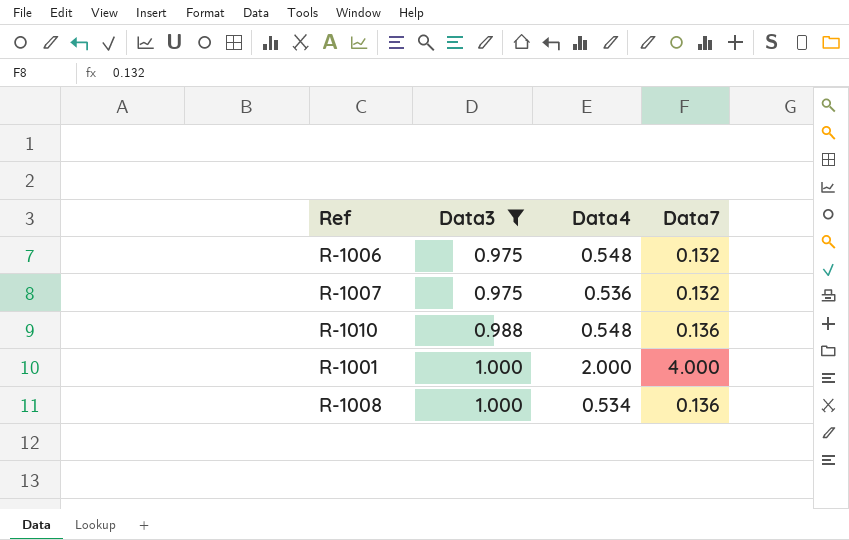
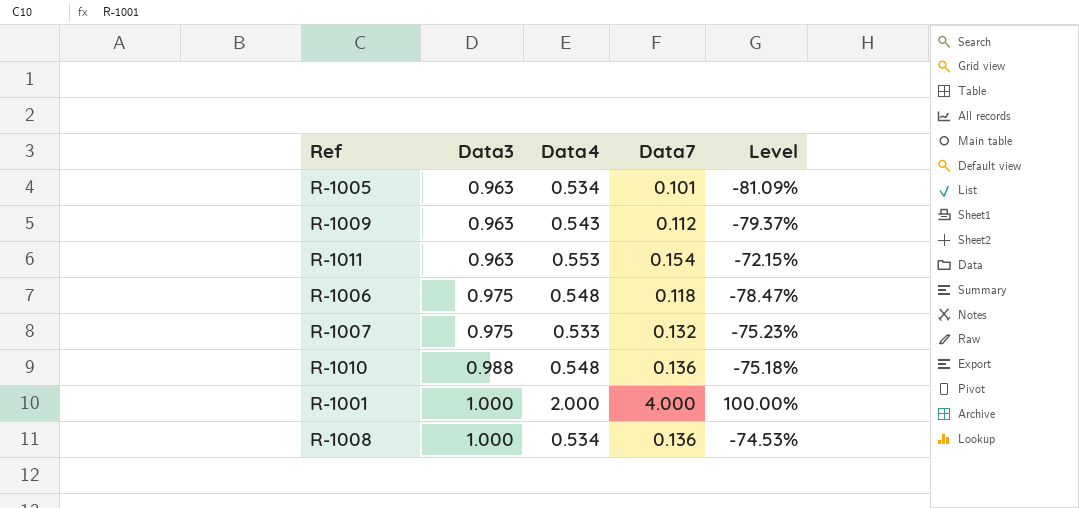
filter: Data3 != 0.963 -> none
column Level | formula: none -> ([Data7] - [Data4]) / [Data4]
R-1006 | Data7: 0.132 -> 0.118
R-1007 | Data4: 0.536 -> 0.533

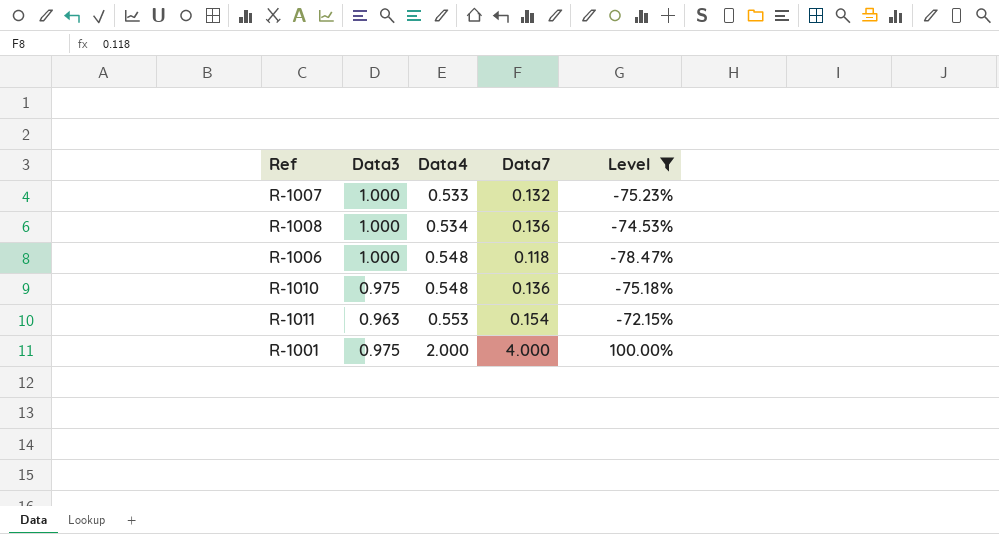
filter: none -> Level >= -78.47%
row order: Data3 ascending -> Data4 ascending
R-1007 | Data3: 0.975 -> 1.000
R-1006 | Data3: 0.975 -> 1.000
R-1010 | Data3: 0.988 -> 0.975
R-1001 | Data3: 1.000 -> 0.975

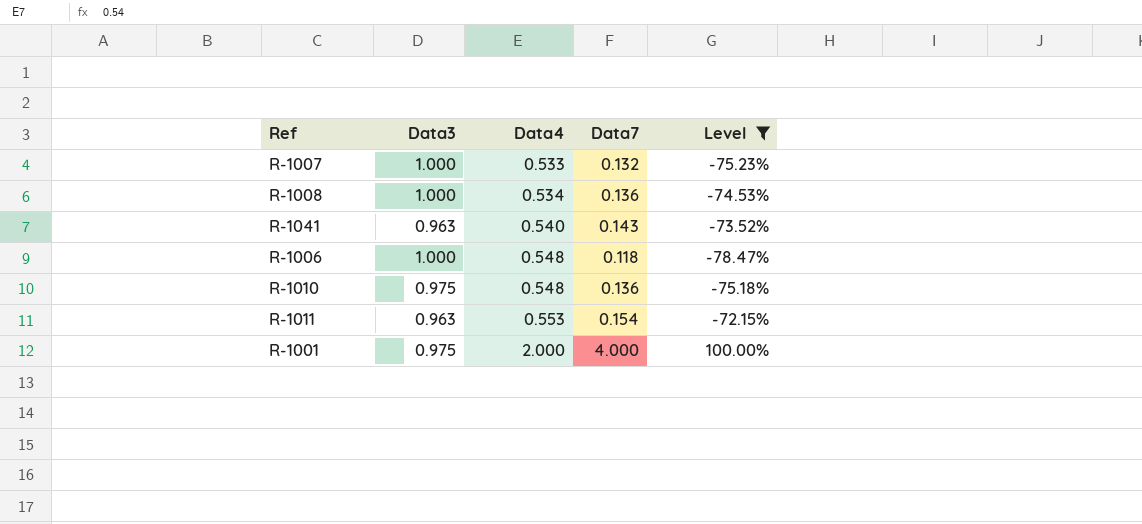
row R-1041: none -> 0.963 | 0.540 | 0.143 | -73.52%

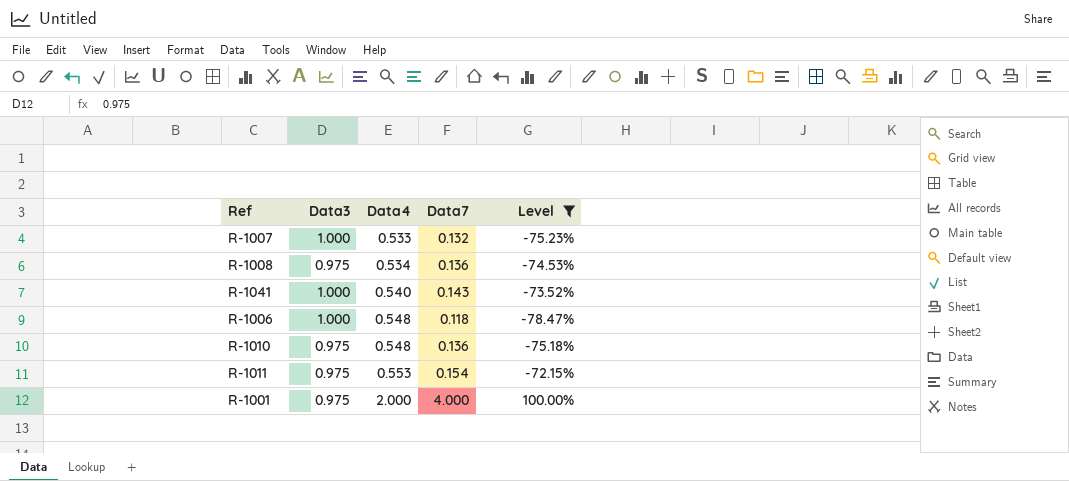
R-1008 | Data3: 1.000 -> 0.975
R-1041 | Data3: 0.963 -> 1.000
R-1011 | Data3: 0.963 -> 0.975

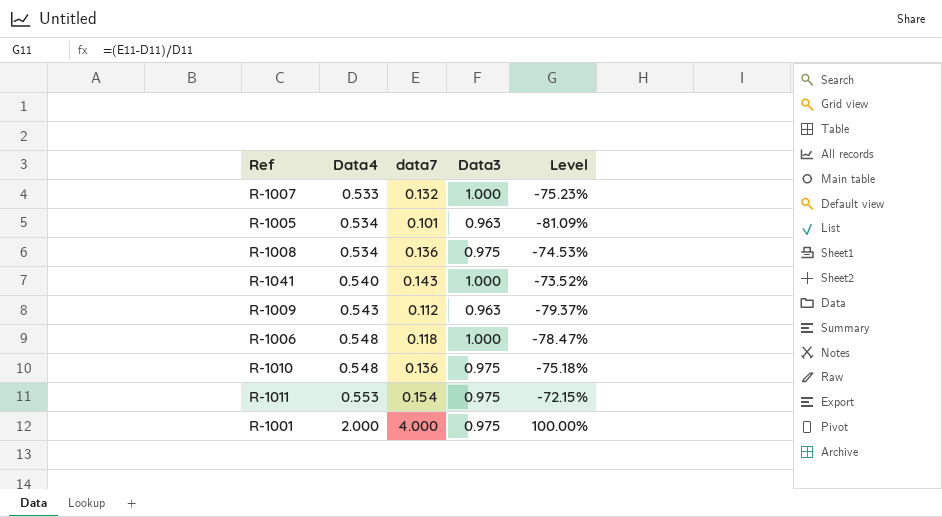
filter: Level >= -78.47% -> none
column name: Data7 -> data7
column Data3 | position: 2 -> 4

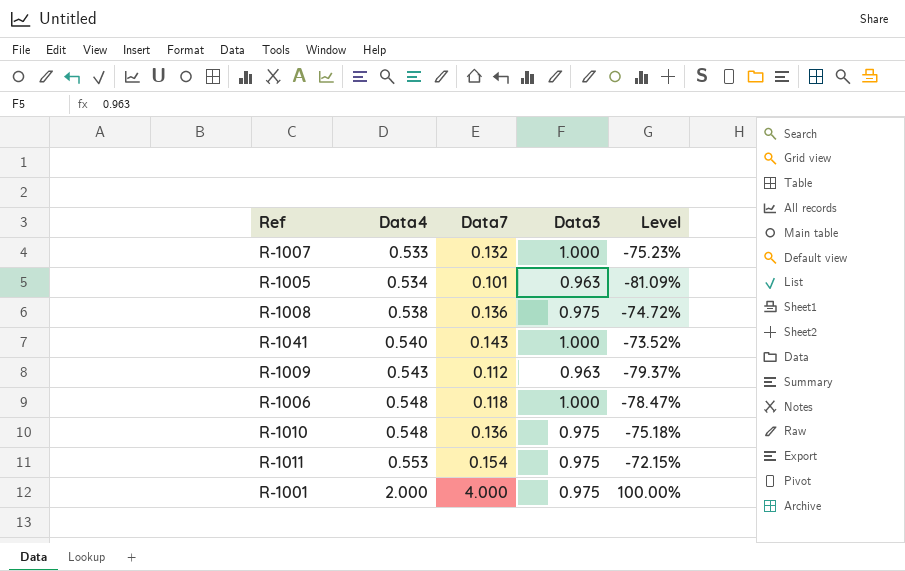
column name: data7 -> Data7
R-1008 | Data4: 0.534 -> 0.538
R-1008 | Level: -74.53% -> -74.72%

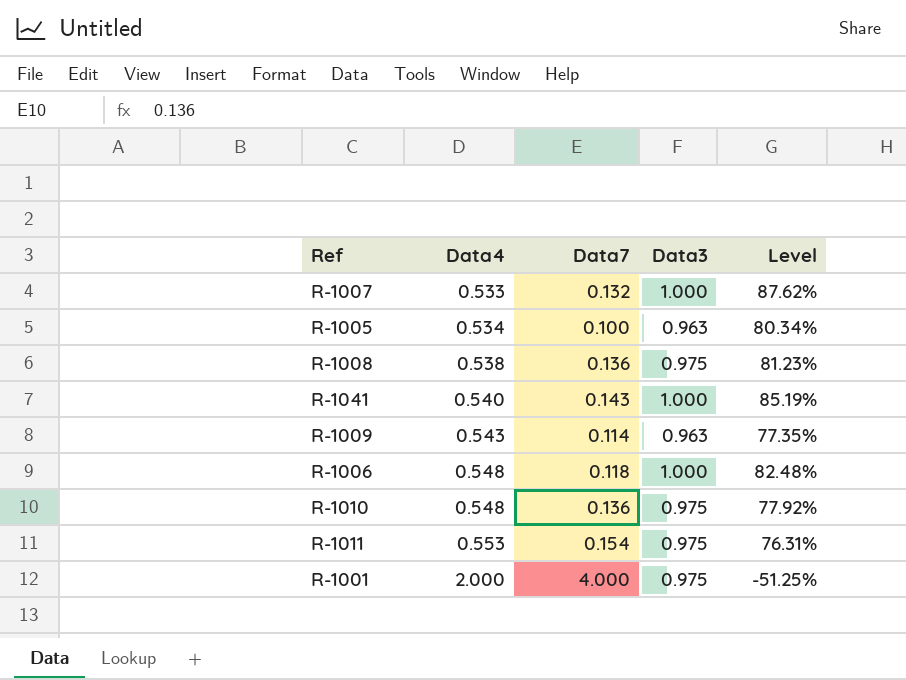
column Level | formula: ([Data7] - [Data4]) / [Data4] -> ([Data3] - [Data4]) / [Data4]
R-1005 | Data7: 0.101 -> 0.100
R-1009 | Data7: 0.112 -> 0.114

